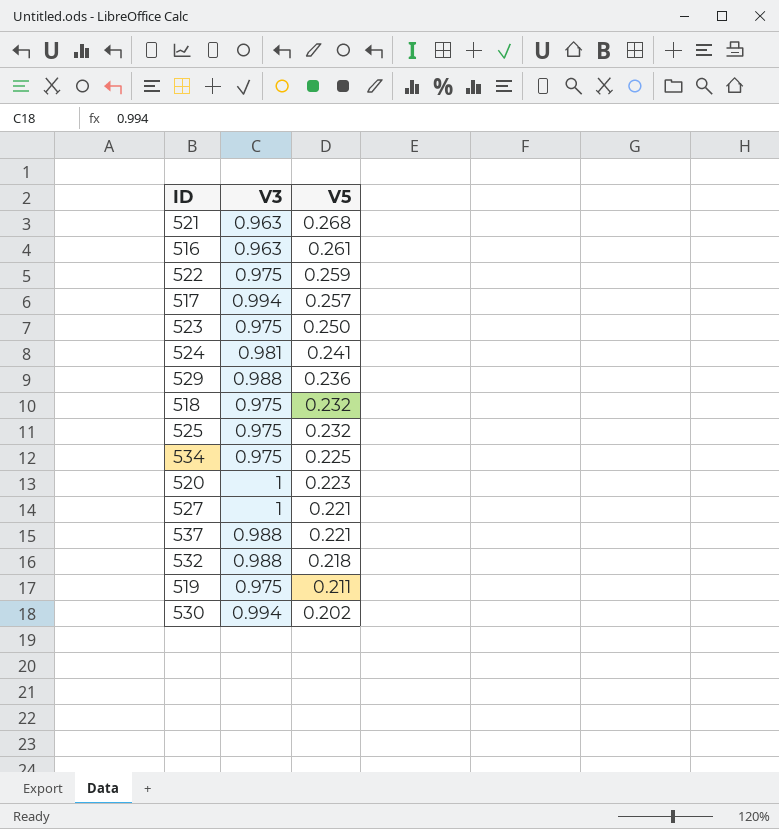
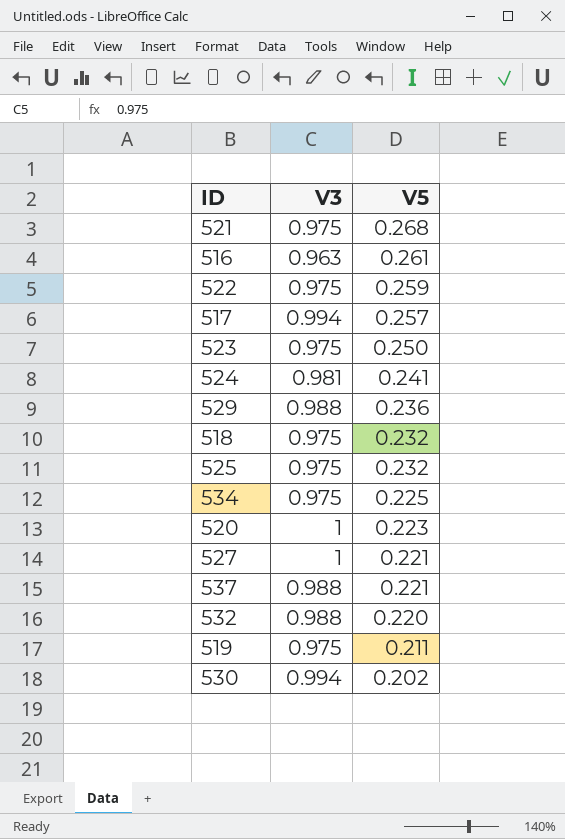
521 | V3: 0.963 -> 0.975
532 | V5: 0.218 -> 0.220

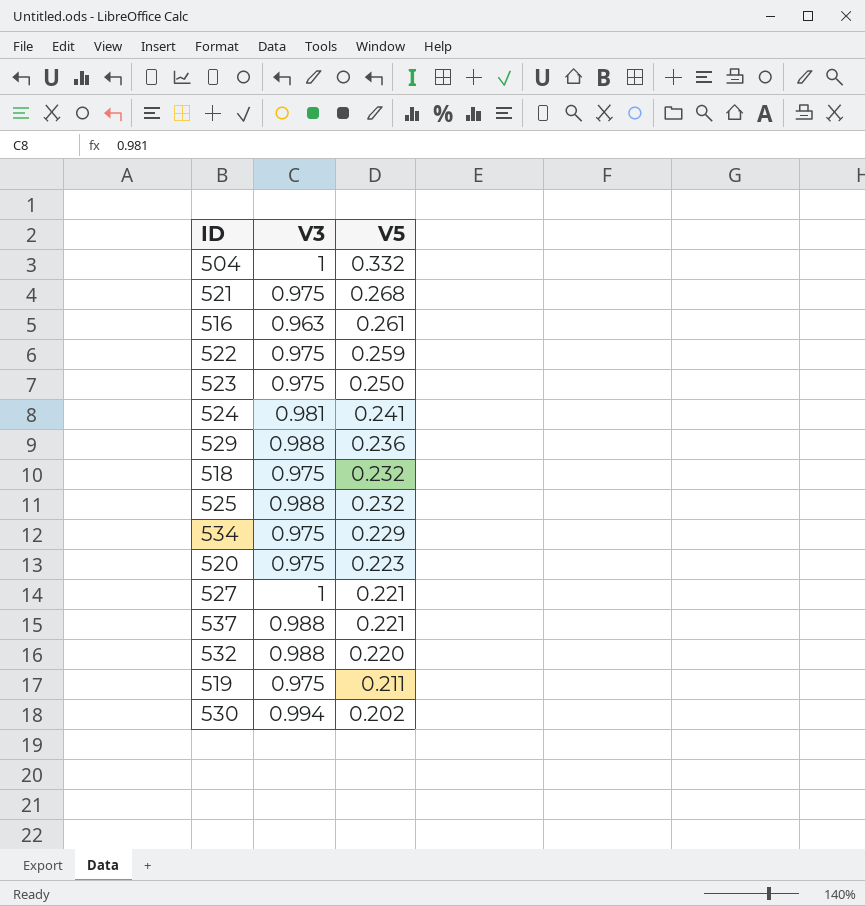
row 517: 0.994 | 0.257 -> none
row 504: none -> 1 | 0.332
525 | V3: 0.975 -> 0.988
534 | V5: 0.225 -> 0.229
520 | V3: 1 -> 0.975

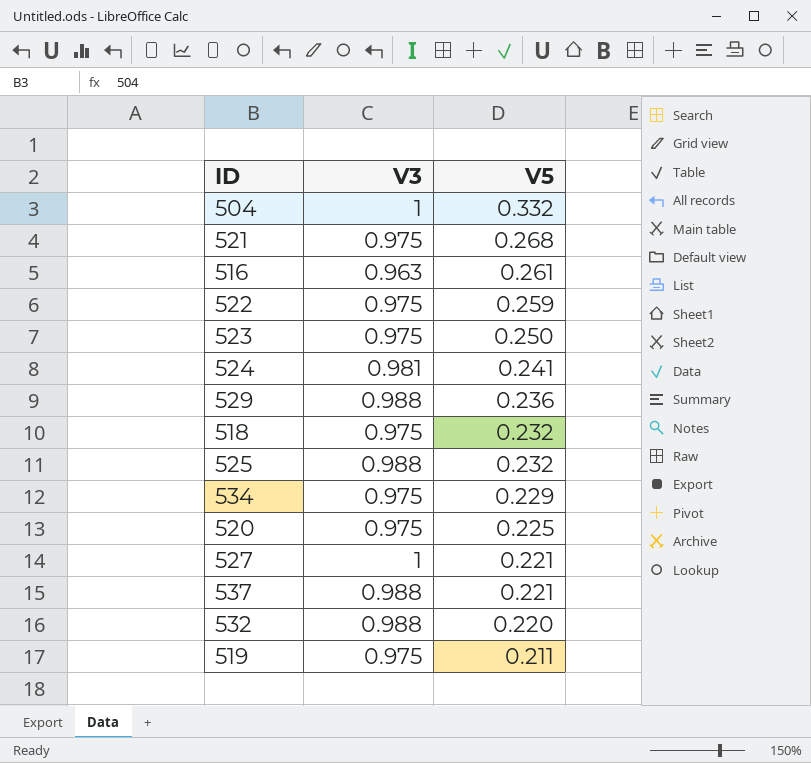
row 530: 0.994 | 0.202 -> none
520 | V5: 0.223 -> 0.225

